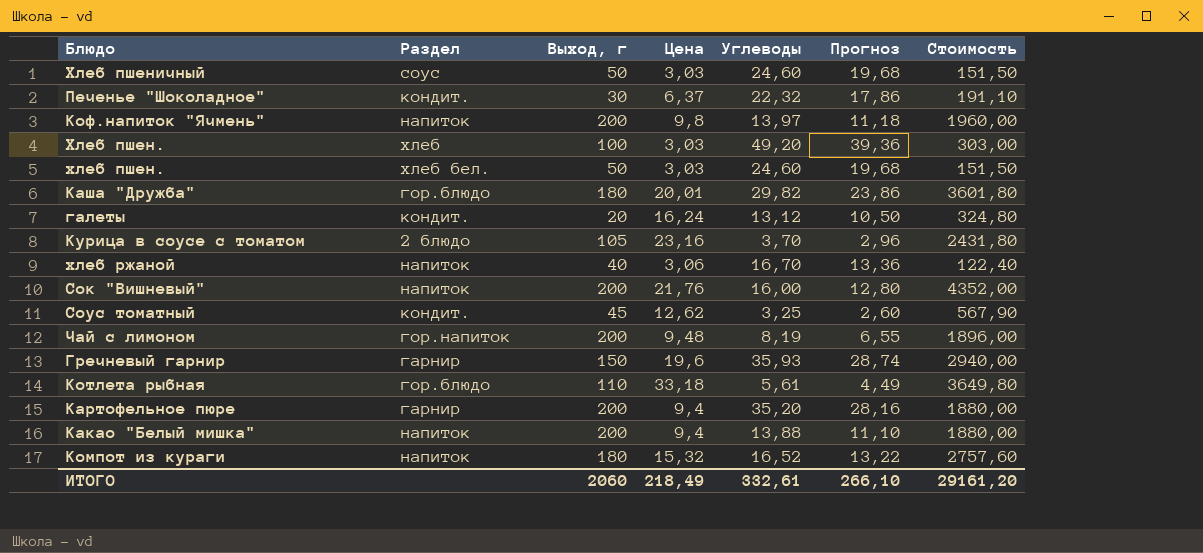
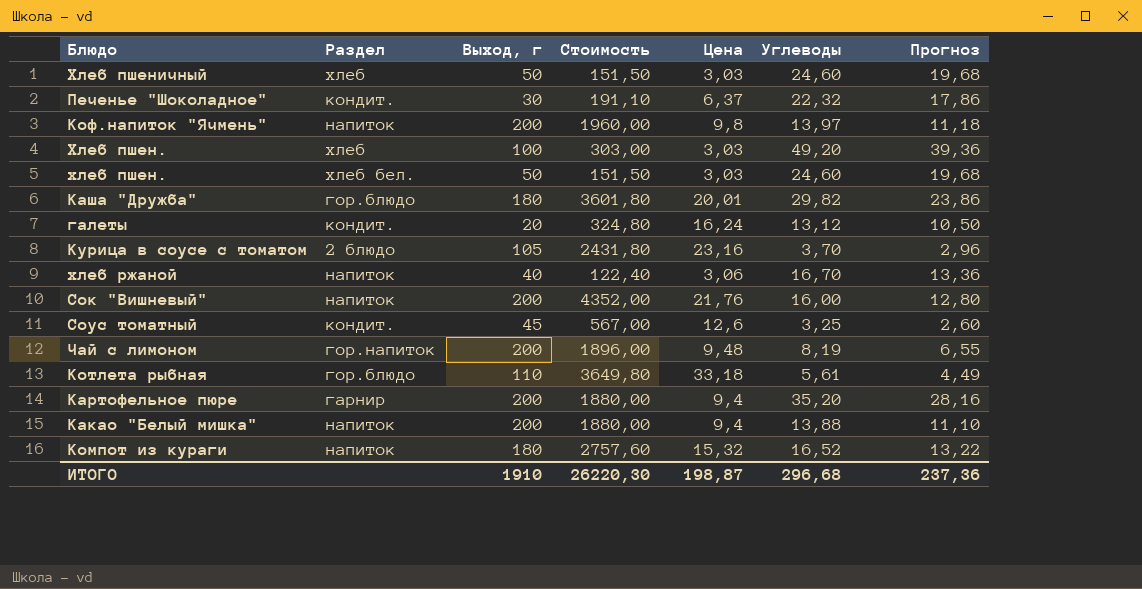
column Стоимость | position: 7 -> 4
row Гречневый гарнир: гарнир | 150 | 19,6 | 35,93 | 28,74 | 2940,00 -> none
Хлеб пшеничный | Раздел: соус -> хлеб
Соус томатный | Стоимость: 567,90 -> 567,00
Соус томатный | Цена: 12,62 -> 12,6
ИТОГО | Выход, г: 2060 -> 1910
ИТОГО | Стоимость: 29161,20 -> 26220,30
ИТОГО | Цена: 218,49 -> 198,87
ИТОГО | Углеводы: 332,61 -> 296,68
ИТОГО | Прогноз: 266,10 -> 237,36

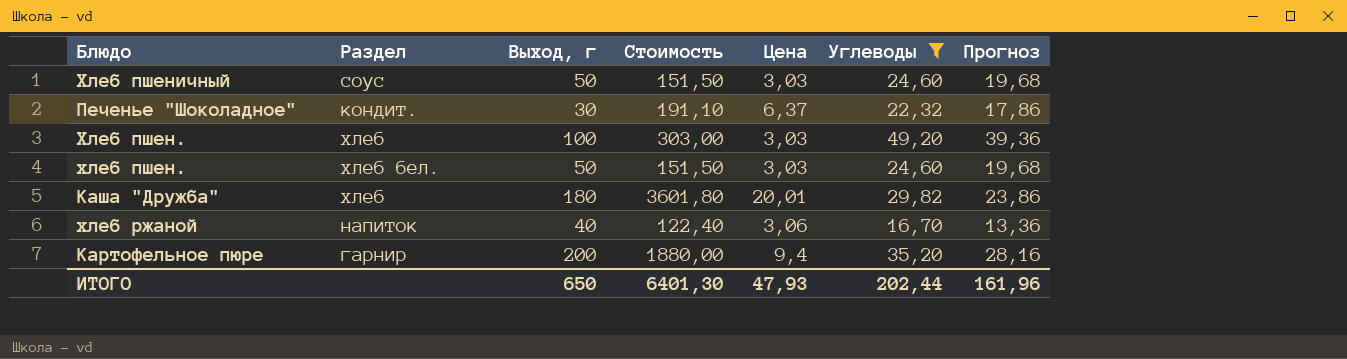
filter: none -> Углеводы >= 16,70
Хлеб пшеничный | Раздел: хлеб -> соус
Каша "Дружба" | Раздел: гор.блюдо -> хлеб
ИТОГО | Выход, г: 1910 -> 650
ИТОГО | Стоимость: 26220,30 -> 6401,30
ИТОГО | Цена: 198,87 -> 47,93
ИТОГО | Углеводы: 296,68 -> 202,44
ИТОГО | Прогноз: 237,36 -> 161,96

